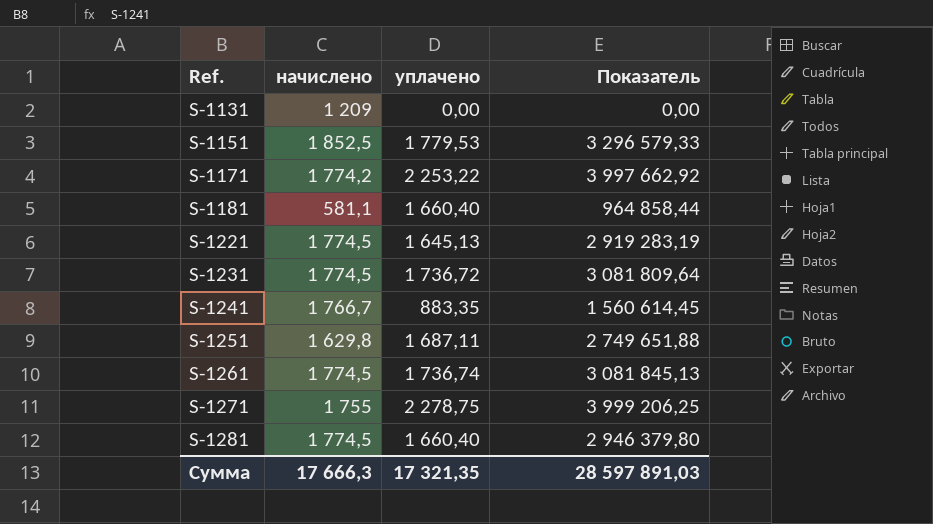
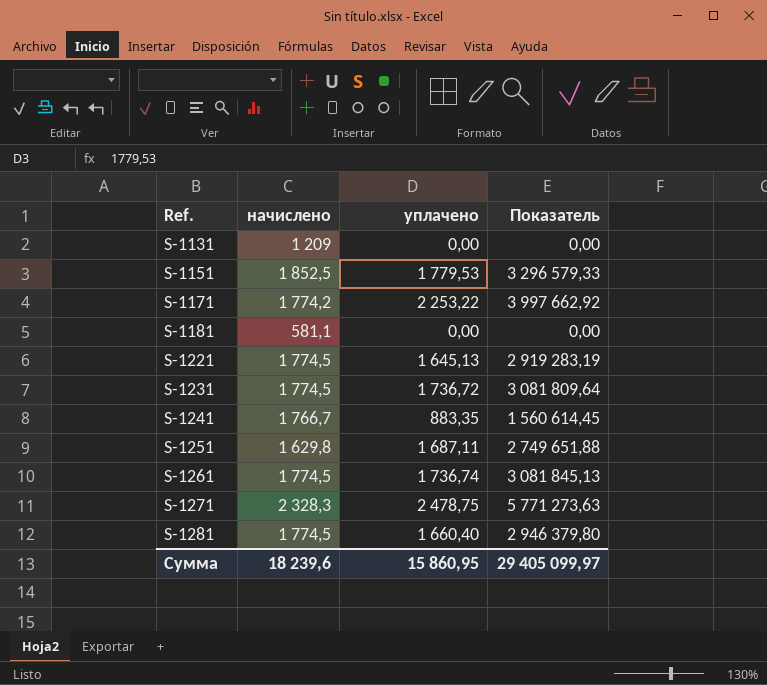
S-1181 | уплачено: 1 660,40 -> 0,00
S-1181 | Показатель: 964 858,44 -> 0,00
S-1271 | начислено: 1 755 -> 2 328,3
S-1271 | уплачено: 2 278,75 -> 2 478,75
S-1271 | Показатель: 3 999 206,25 -> 5 771 273,63
Сумма | начислено: 17 666,3 -> 18 239,6
Сумма | уплачено: 17 321,35 -> 15 860,95
Сумма | Показатель: 28 597 891,03 -> 29 405 099,97

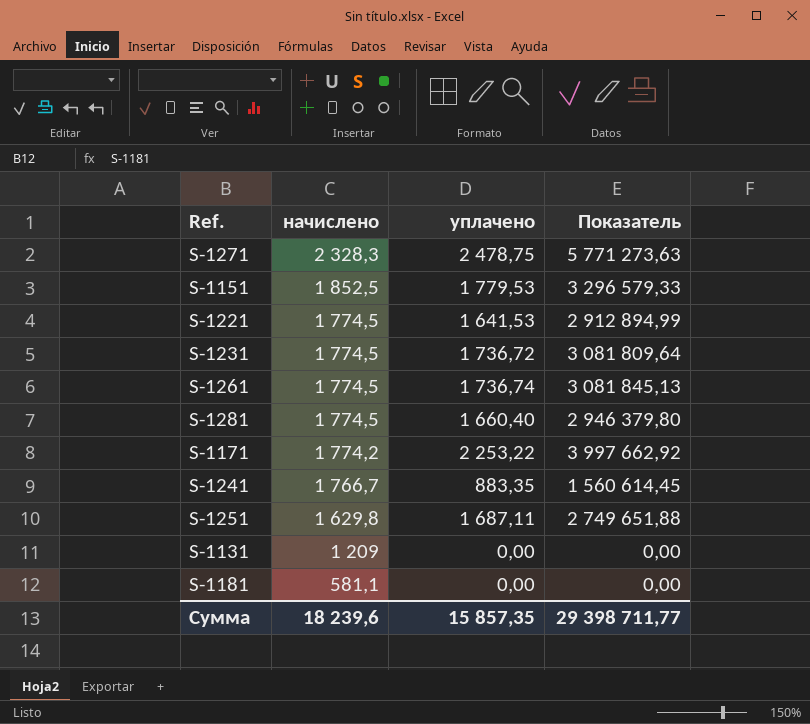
row order: Ref. ascending -> начислено descending
S-1221 | уплачено: 1 645,13 -> 1 641,53
S-1221 | Показатель: 2 919 283,19 -> 2 912 894,99
Сумма | уплачено: 15 860,95 -> 15 857,35
Сумма | Показатель: 29 405 099,97 -> 29 398 711,77

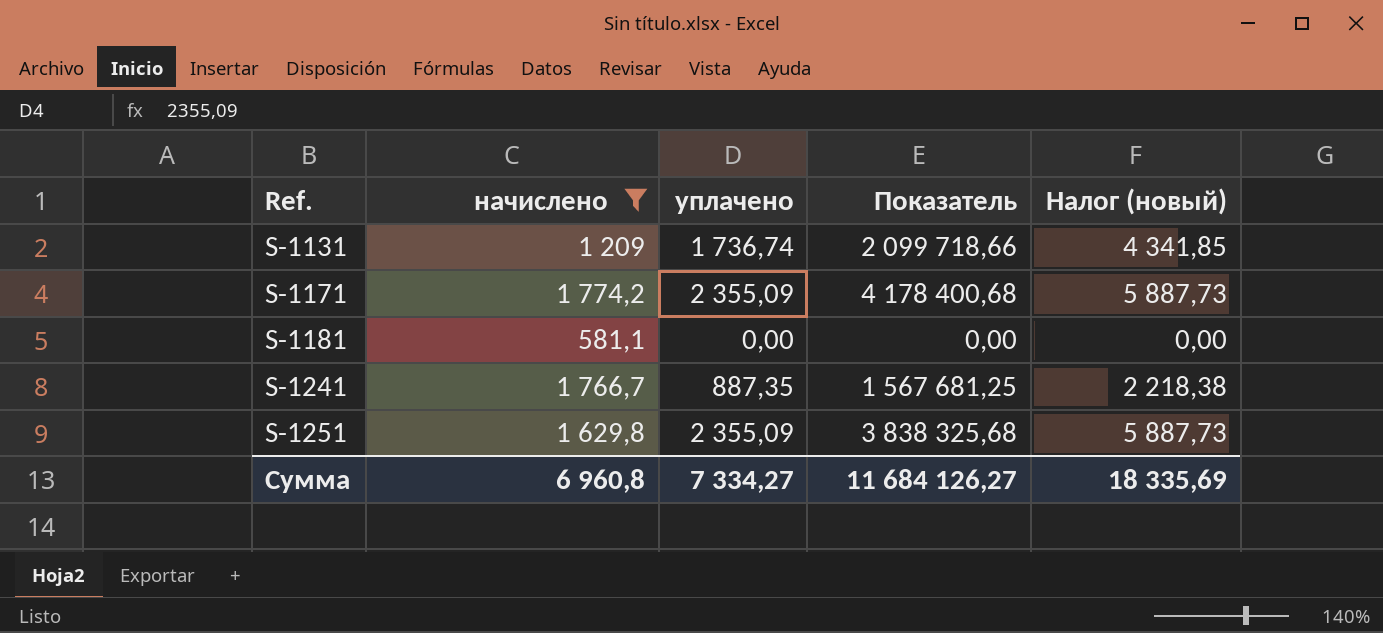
filter: none -> начислено <= 1 774,2
row order: начислено descending -> Ref. ascending
column Налог (новый) | formula: none -> [уплачено] * 2,5
S-1131 | уплачено: 0,00 -> 1 736,74
S-1131 | Показатель: 0,00 -> 2 099 718,66
S-1171 | уплачено: 2 253,22 -> 2 355,09
S-1171 | Показатель: 3 997 662,92 -> 4 178 400,68
S-1241 | уплачено: 883,35 -> 887,35
S-1241 | Показатель: 1 560 614,45 -> 1 567 681,25
S-1251 | уплачено: 1 687,11 -> 2 355,09
S-1251 | Показатель: 2 749 651,88 -> 3 838 325,68
Сумма | начислено: 18 239,6 -> 6 960,8
Сумма | уплачено: 15 857,35 -> 7 334,27
Сумма | Показатель: 29 398 711,77 -> 11 684 126,27

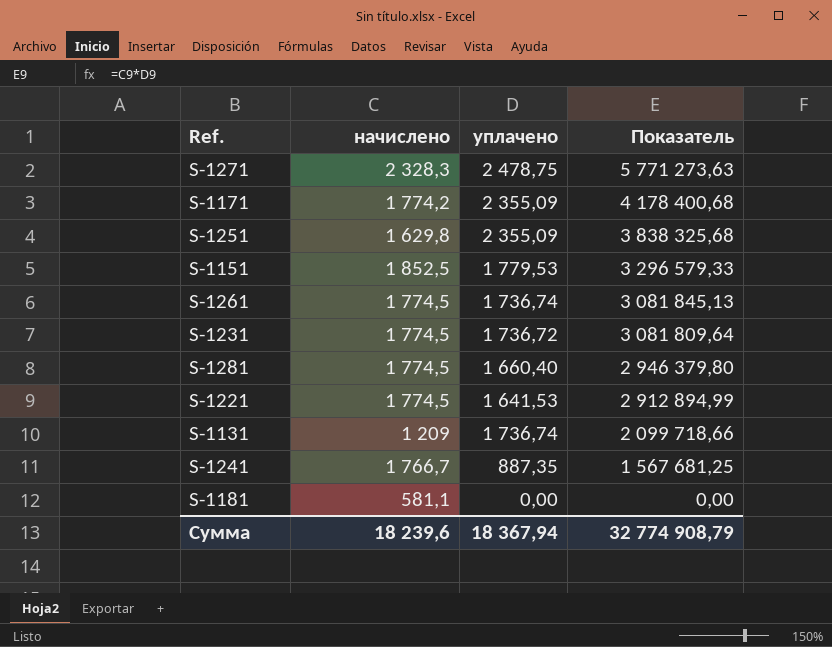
filter: начислено <= 1 774,2 -> none
row order: Ref. ascending -> Показатель descending
column Налог (новый) | formula: [уплачено] * 2,5 -> none
Сумма | начислено: 6 960,8 -> 18 239,6
Сумма | уплачено: 7 334,27 -> 18 367,94
Сумма | Показатель: 11 684 126,27 -> 32 774 908,79

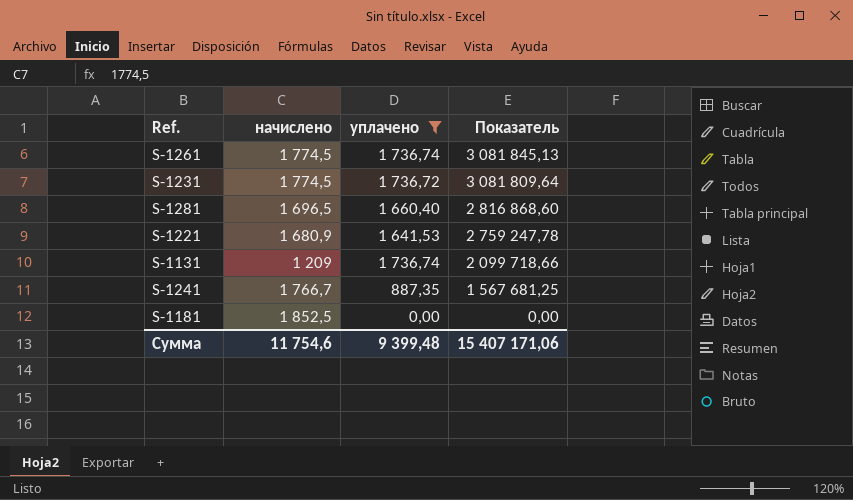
filter: none -> уплачено <= 1 736,74
S-1281 | начислено: 1 774,5 -> 1 696,5
S-1281 | Показатель: 2 946 379,80 -> 2 816 868,60
S-1221 | начислено: 1 774,5 -> 1 680,9
S-1221 | Показатель: 2 912 894,99 -> 2 759 247,78
S-1181 | начислено: 581,1 -> 1 852,5
Сумма | начислено: 18 239,6 -> 11 754,6
Сумма | уплачено: 18 367,94 -> 9 399,48
Сумма | Показатель: 32 774 908,79 -> 15 407 171,06

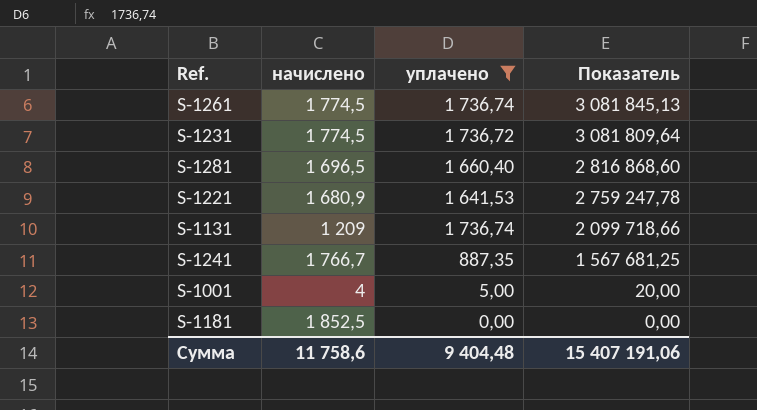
row S-1001: none -> 4 | 5,00 | 20,00
Сумма | начислено: 11 754,6 -> 11 758,6
Сумма | уплачено: 9 399,48 -> 9 404,48
Сумма | Показатель: 15 407 171,06 -> 15 407 191,06

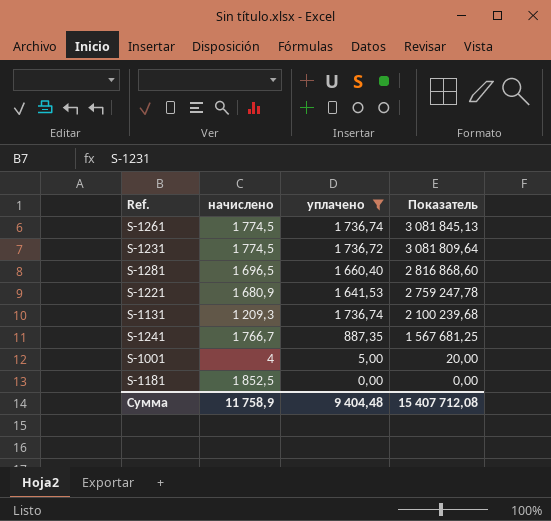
S-1131 | начислено: 1 209 -> 1 209,3
S-1131 | Показатель: 2 099 718,66 -> 2 100 239,68
Сумма | начислено: 11 758,6 -> 11 758,9
Сумма | Показатель: 15 407 191,06 -> 15 407 712,08

